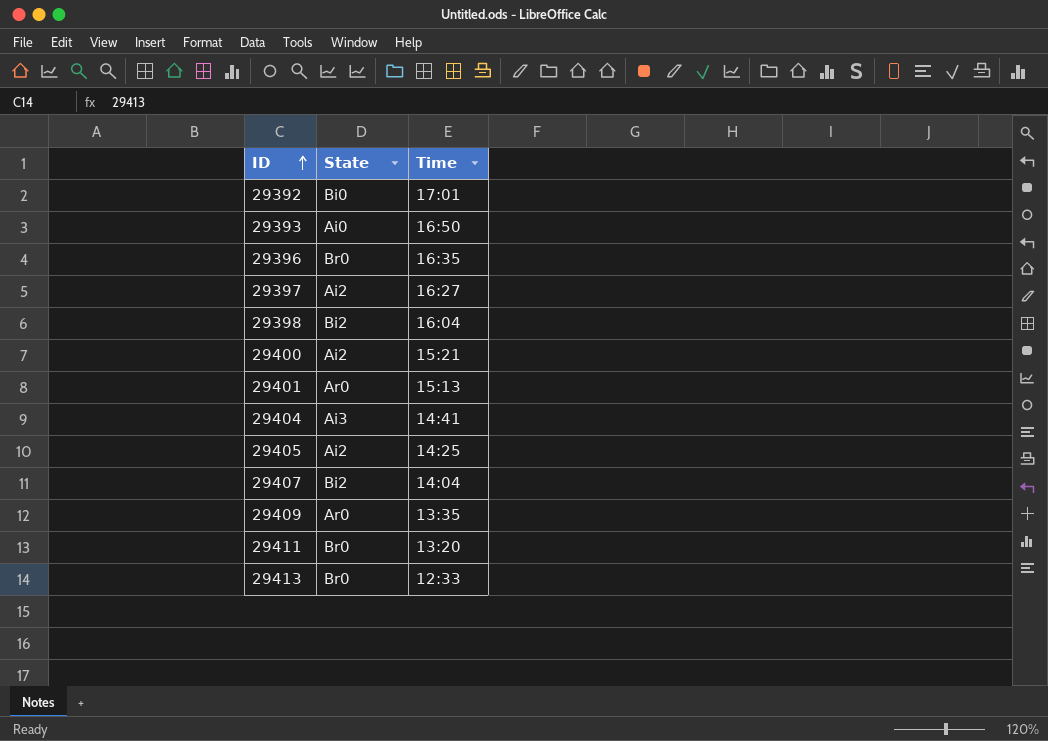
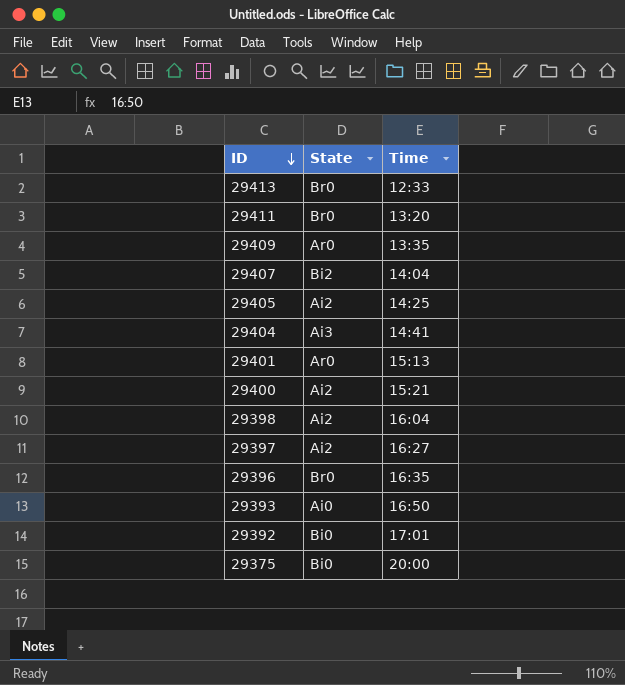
row order: ID ascending -> ID descending
29398 | State: Bi2 -> Ai2
row 29375: none -> Bi0 | 20:00

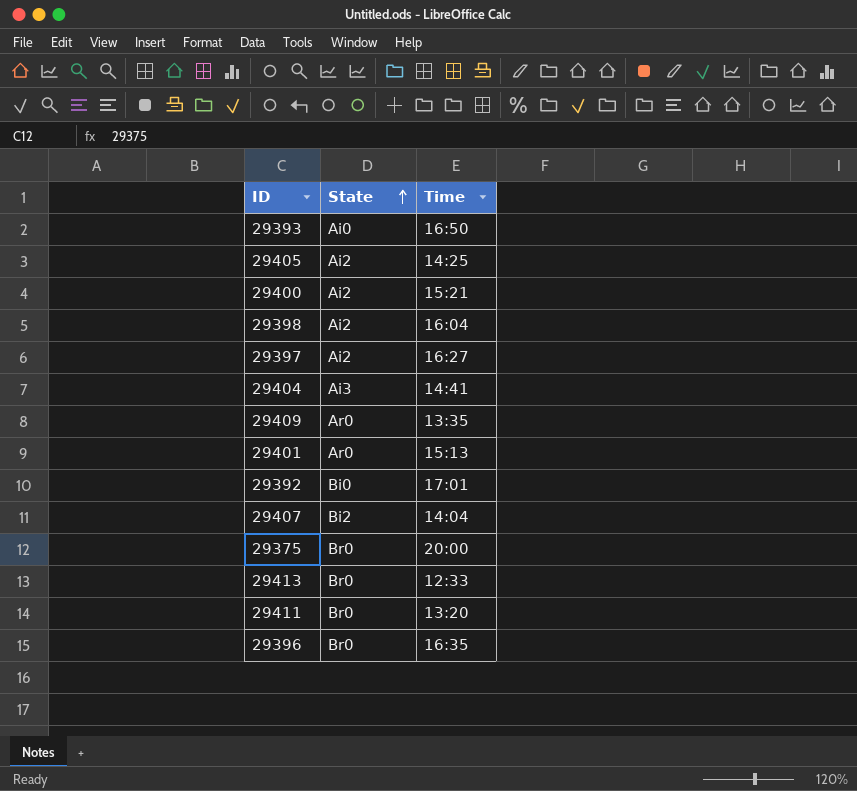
row order: ID descending -> State ascending
29375 | State: Bi0 -> Br0

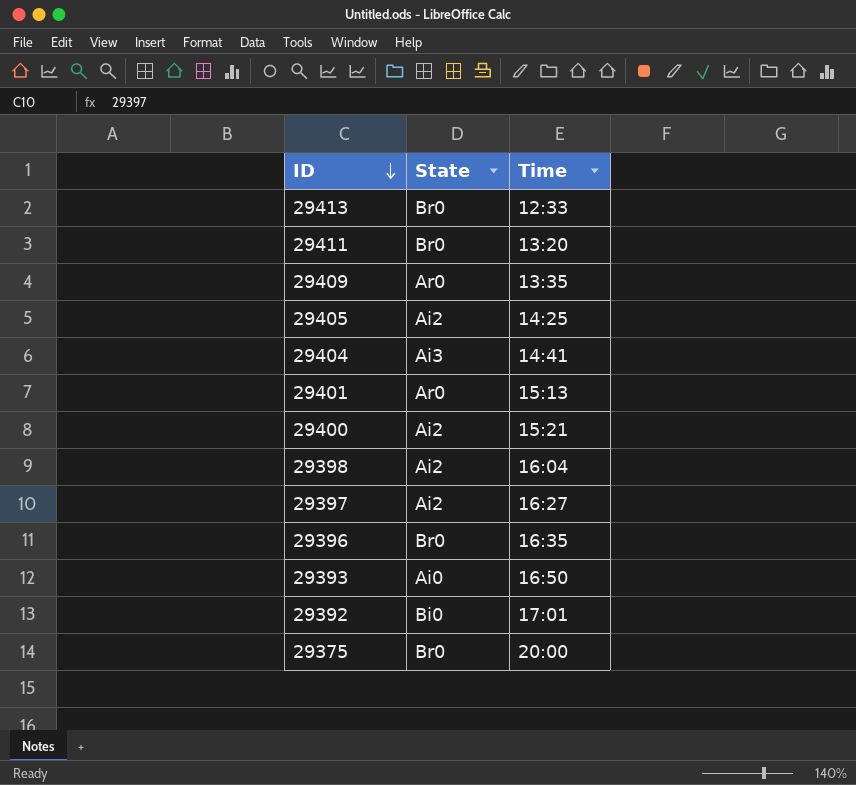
row order: State ascending -> ID descending
row 29407: Bi2 | 14:04 -> none

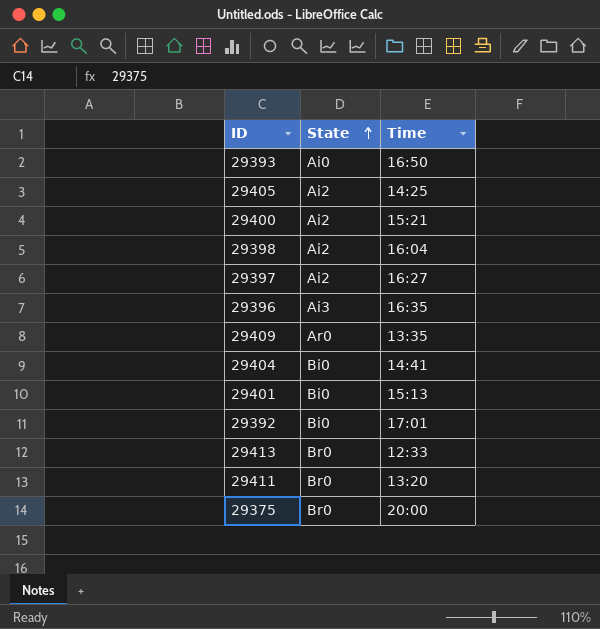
row order: ID descending -> State ascending
29396 | State: Br0 -> Ai3
29404 | State: Ai3 -> Bi0
29401 | State: Ar0 -> Bi0

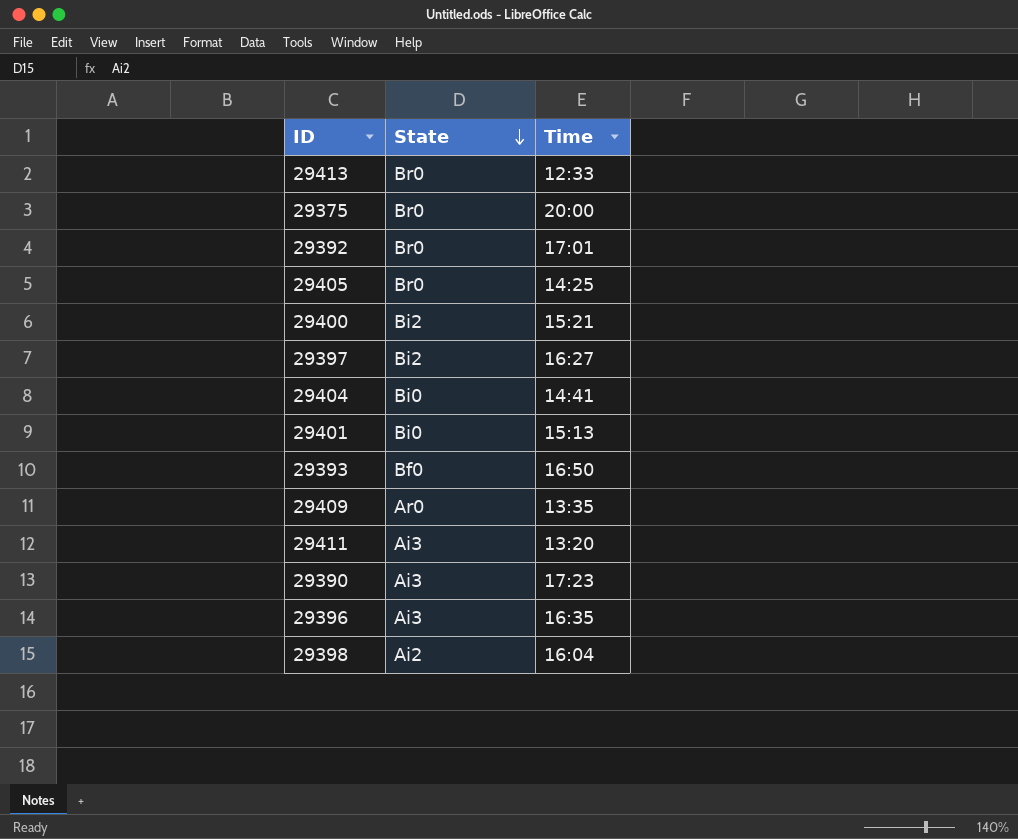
row order: State ascending -> State descending
29392 | State: Bi0 -> Br0
29405 | State: Ai2 -> Br0
29400 | State: Ai2 -> Bi2
29397 | State: Ai2 -> Bi2
29393 | State: Ai0 -> Bf0
29411 | State: Br0 -> Ai3
row 29390: none -> Ai3 | 17:23

